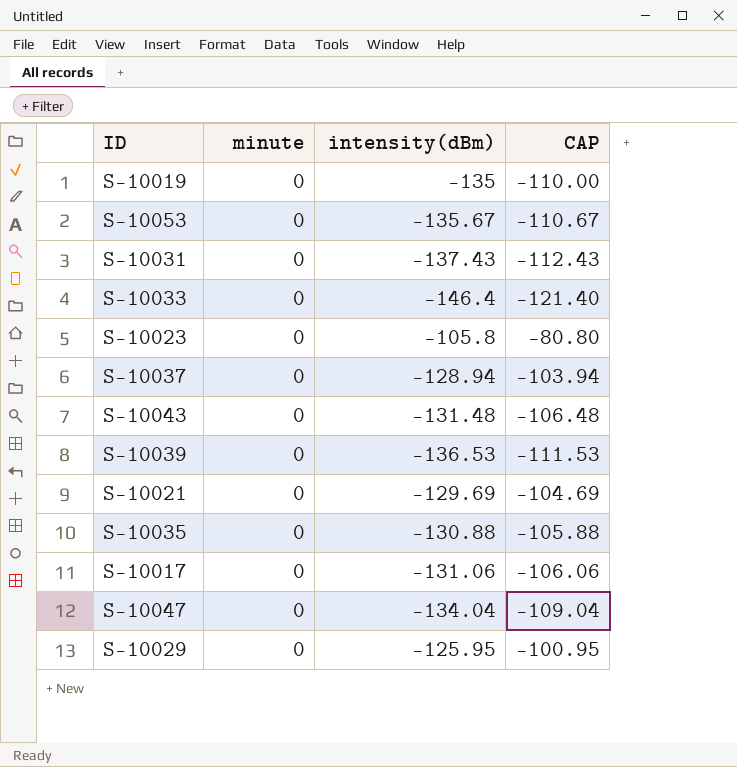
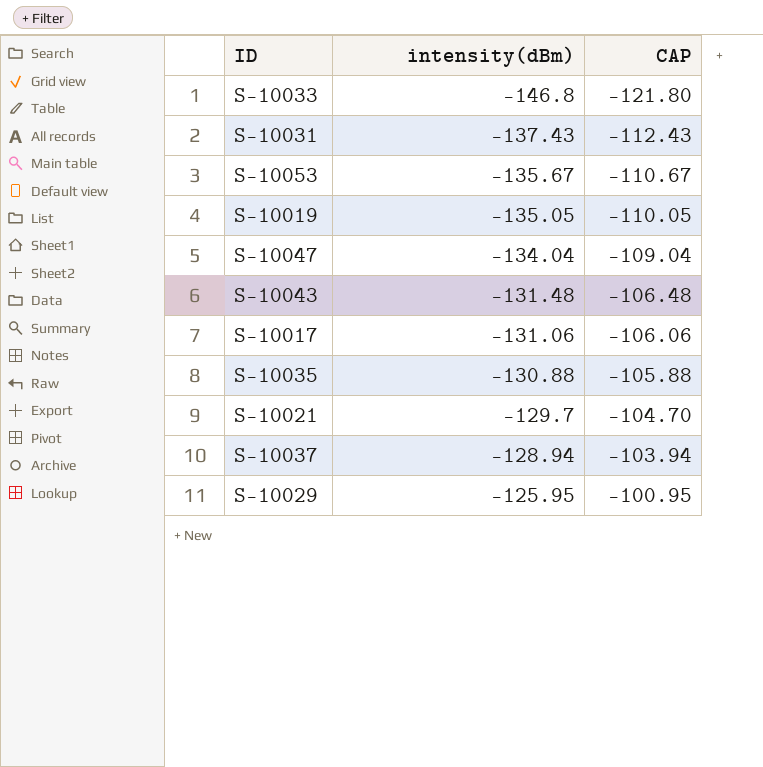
row order: none -> intensity(dBm) ascending
column minute | position: 2 -> none
row S-10023: 0 | -105.8 | -80.80 -> none
row S-10039: 0 | -136.53 | -111.53 -> none
S-10033 | intensity(dBm): -146.4 -> -146.8
S-10033 | CAP: -121.40 -> -121.80
S-10019 | intensity(dBm): -135 -> -135.05
S-10019 | CAP: -110.00 -> -110.05
S-10021 | intensity(dBm): -129.69 -> -129.7
S-10021 | CAP: -104.69 -> -104.70

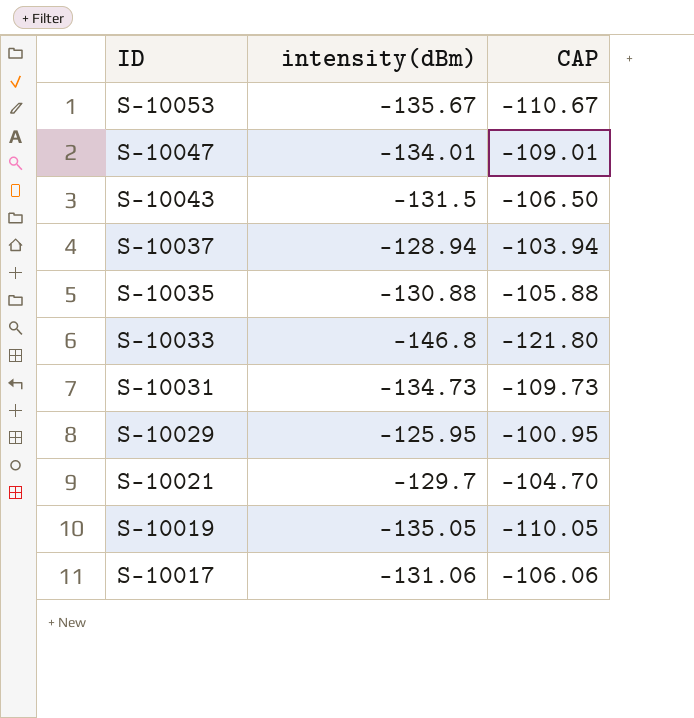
row order: intensity(dBm) ascending -> ID descending
S-10047 | intensity(dBm): -134.04 -> -134.01
S-10047 | CAP: -109.04 -> -109.01
S-10043 | intensity(dBm): -131.48 -> -131.5
S-10043 | CAP: -106.48 -> -106.50
S-10031 | intensity(dBm): -137.43 -> -134.73
S-10031 | CAP: -112.43 -> -109.73

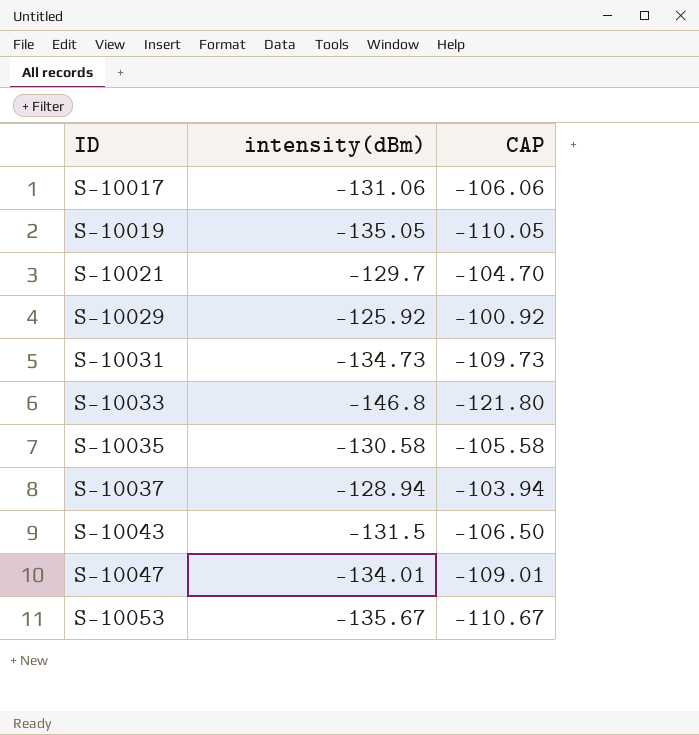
row order: ID descending -> ID ascending
S-10029 | intensity(dBm): -125.95 -> -125.92
S-10029 | CAP: -100.95 -> -100.92
S-10035 | intensity(dBm): -130.88 -> -130.58
S-10035 | CAP: -105.88 -> -105.58

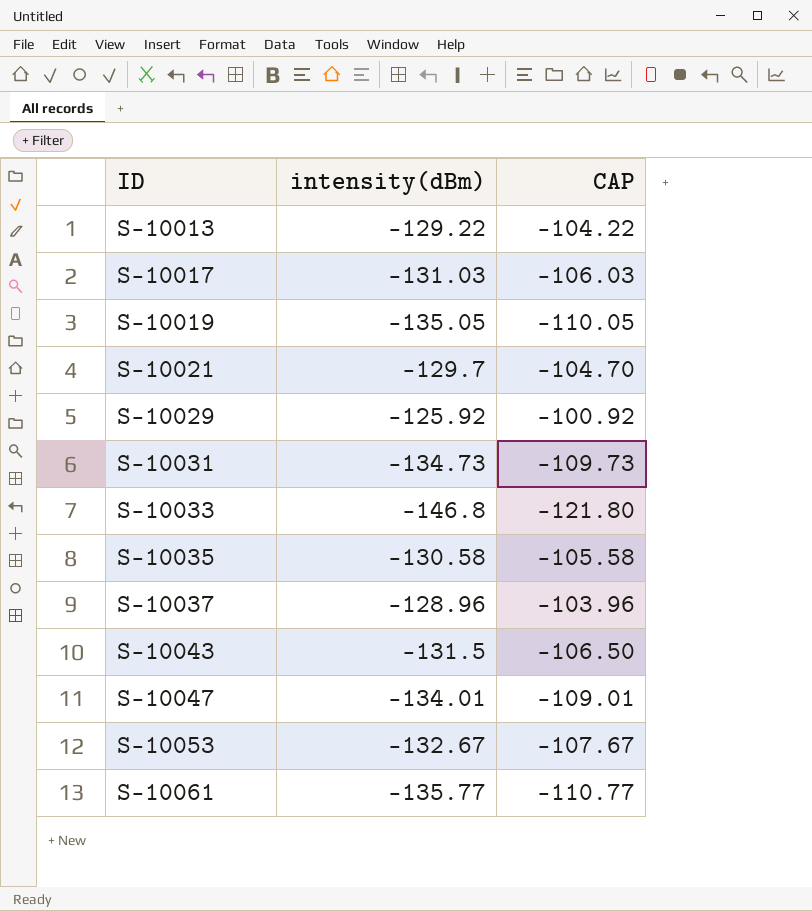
row S-10013: none -> -129.22 | -104.22
S-10017 | intensity(dBm): -131.06 -> -131.03
S-10017 | CAP: -106.06 -> -106.03
S-10037 | intensity(dBm): -128.94 -> -128.96
S-10037 | CAP: -103.94 -> -103.96
S-10053 | intensity(dBm): -135.67 -> -132.67
S-10053 | CAP: -110.67 -> -107.67
row S-10061: none -> -135.77 | -110.77

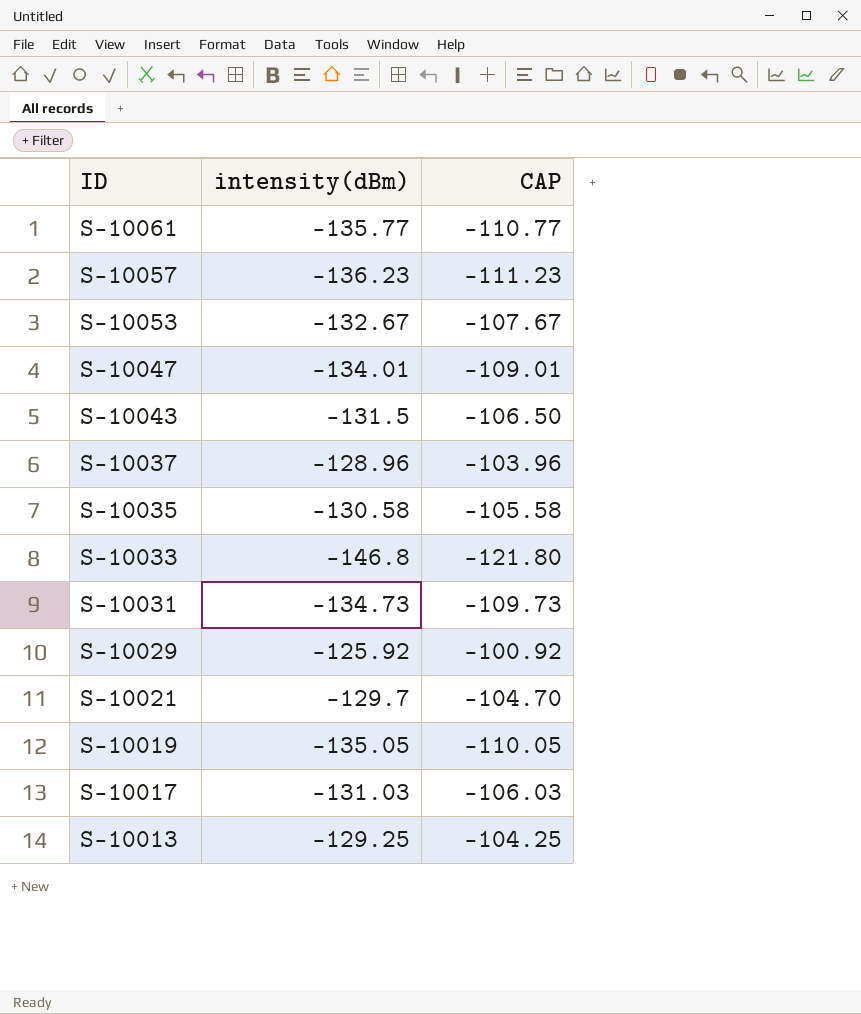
row order: ID ascending -> ID descending
row S-10057: none -> -136.23 | -111.23
S-10013 | intensity(dBm): -129.22 -> -129.25
S-10013 | CAP: -104.22 -> -104.25

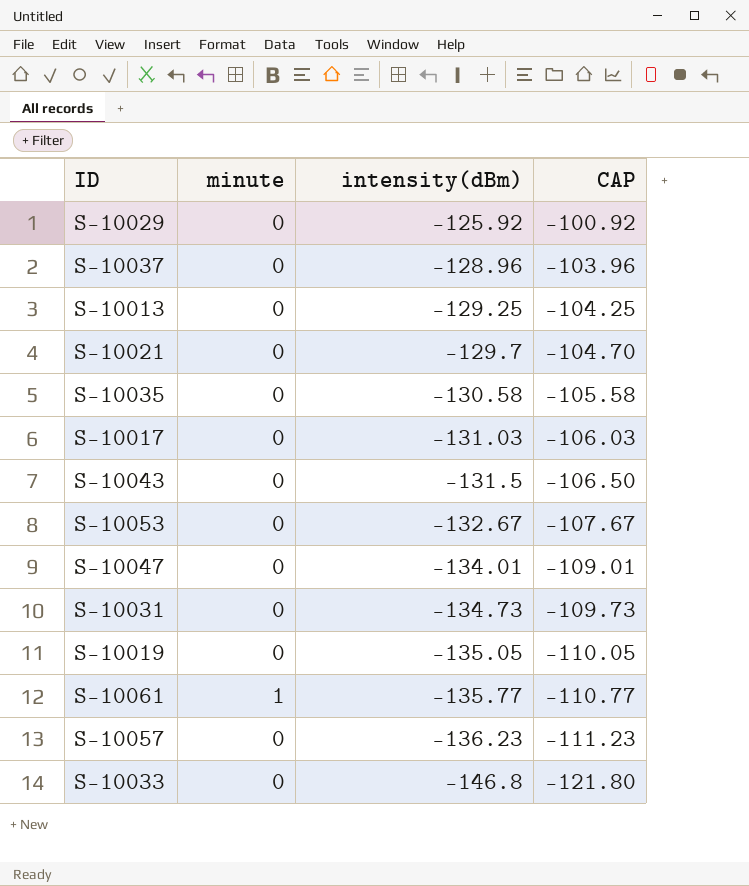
row order: ID descending -> intensity(dBm) descending
column minute | position: none -> 2

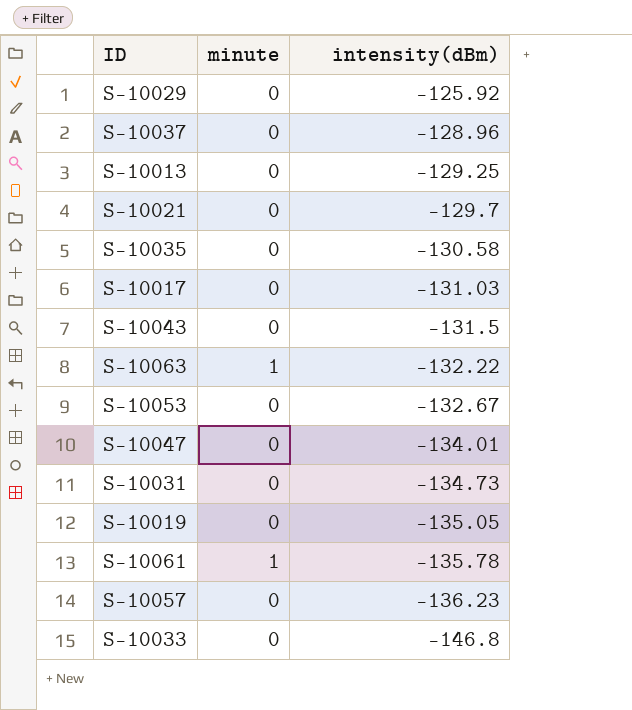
column CAP | formula: [intensity(dBm)] + 25 -> none
row S-10063: none -> 1 | -132.22
S-10061 | intensity(dBm): -135.77 -> -135.78

